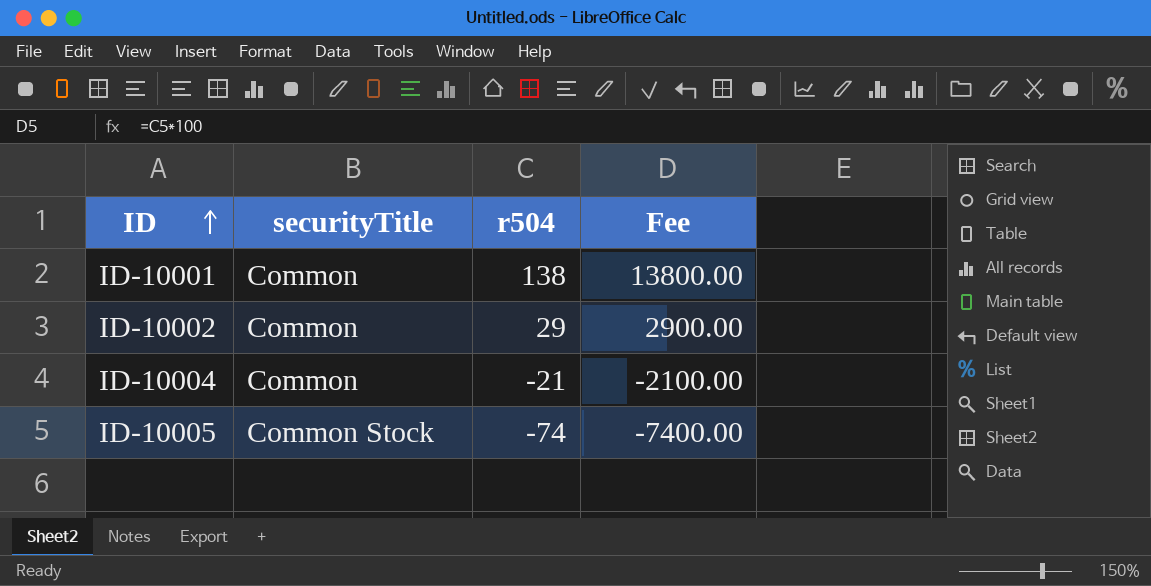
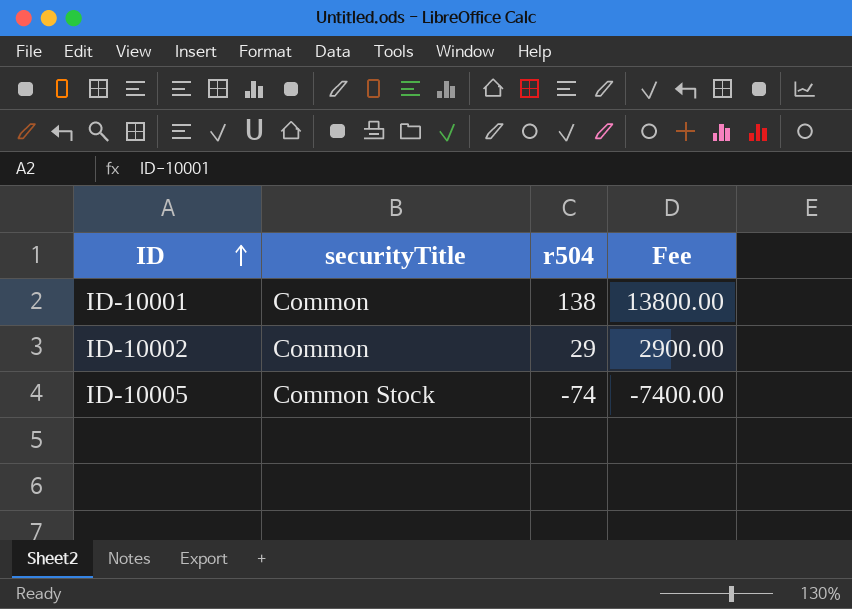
row ID-10004: Common | -21 | -2100.00 -> none

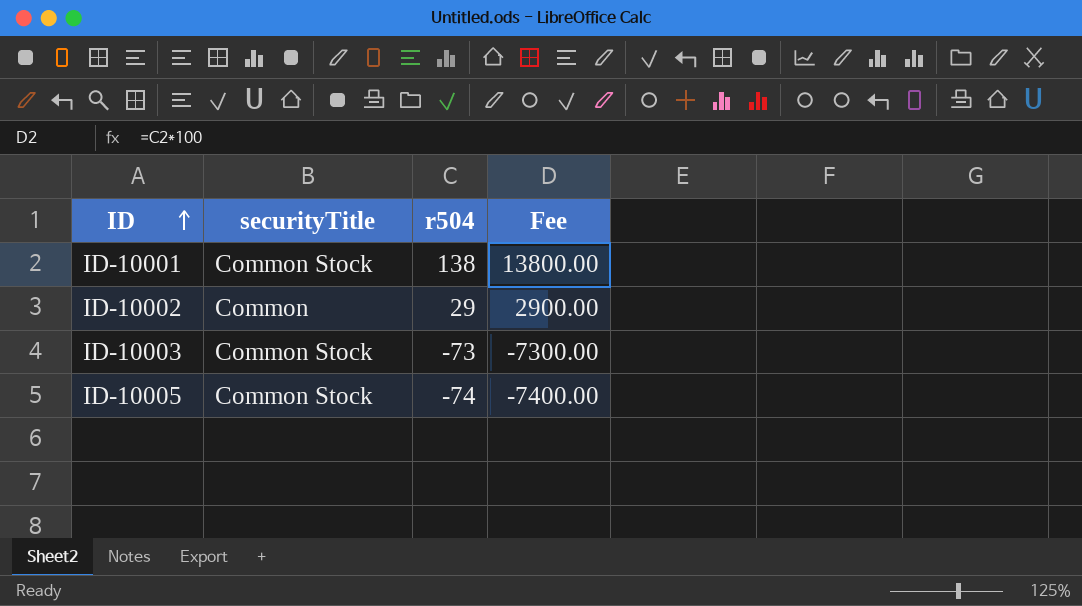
ID-10001 | securityTitle: Common -> Common Stock
row ID-10003: none -> Common Stock | -73 | -7300.00

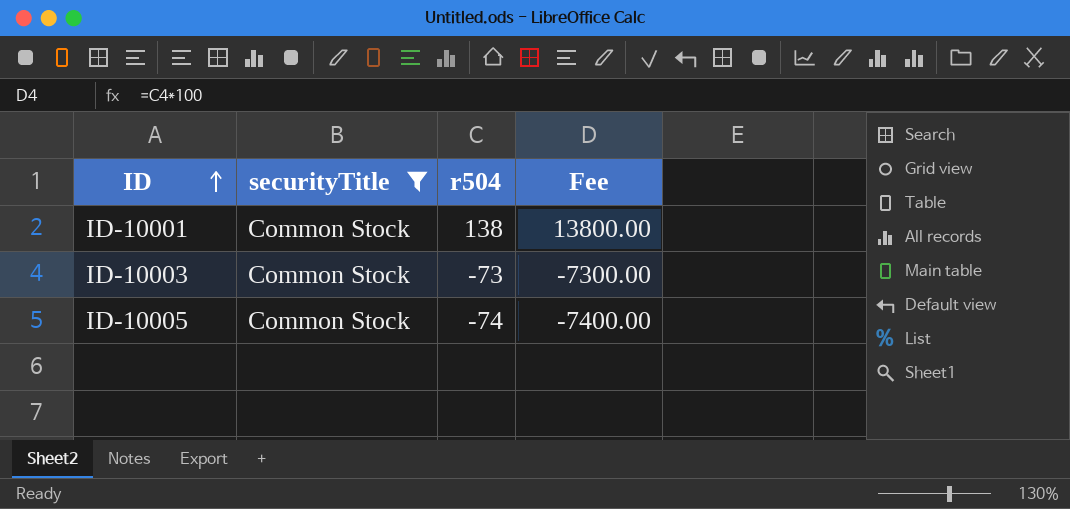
filter: none -> securityTitle = Common Stock

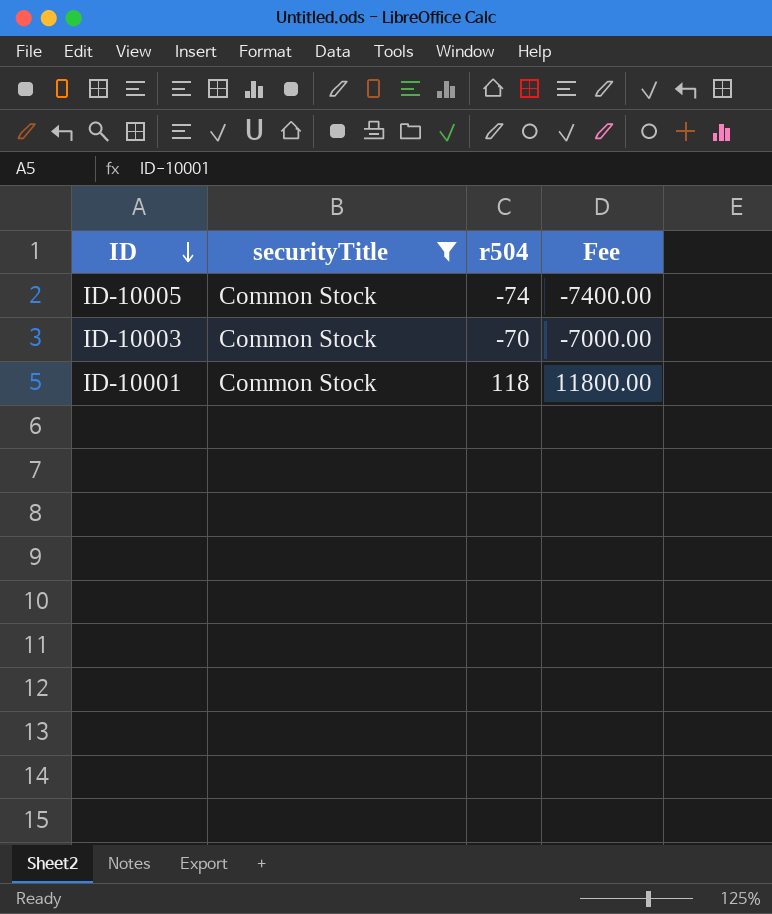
row order: ID ascending -> ID descending
ID-10003 | r504: -73 -> -70
ID-10003 | Fee: -7300.00 -> -7000.00
ID-10001 | r504: 138 -> 118
ID-10001 | Fee: 13800.00 -> 11800.00

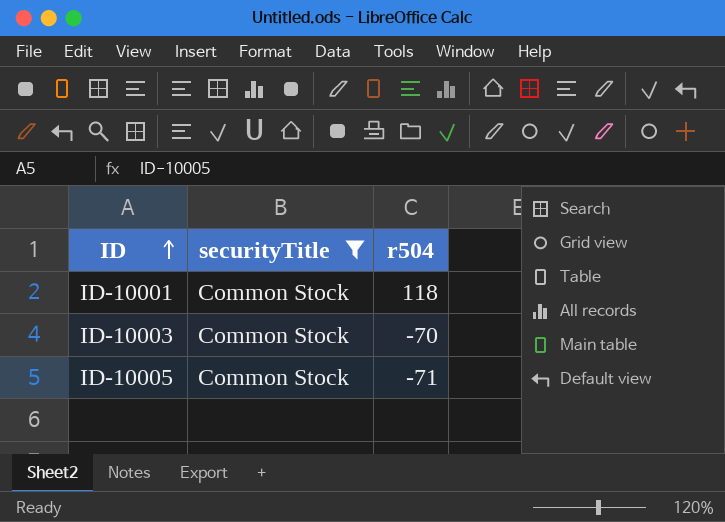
row order: ID descending -> ID ascending
column Fee | formula: [r504] * 100 -> none
ID-10005 | r504: -74 -> -71

